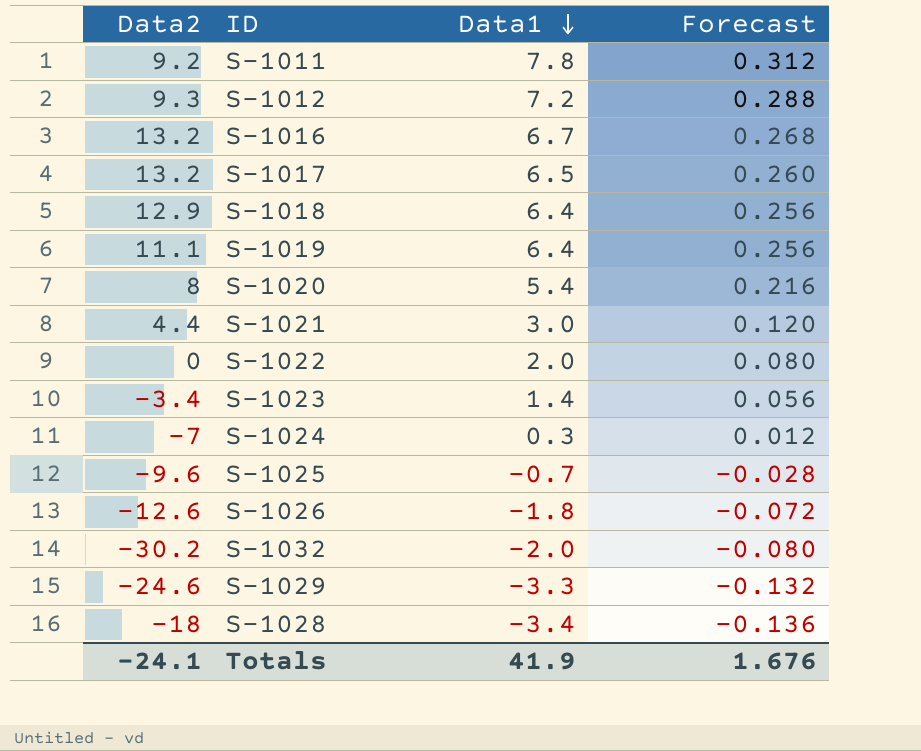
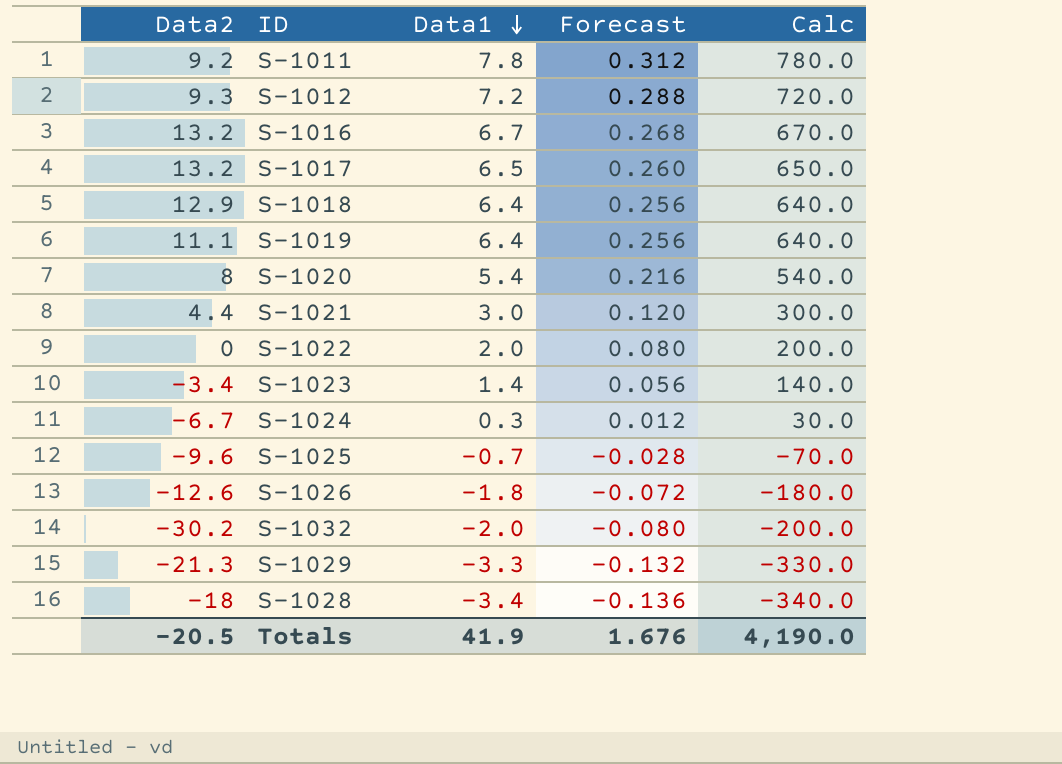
column Calc | formula: none -> [Data1] * 100
S-1024 | Data2: -7 -> -6.7
S-1029 | Data2: -24.6 -> -21.3
Totals | Data2: -24.1 -> -20.5

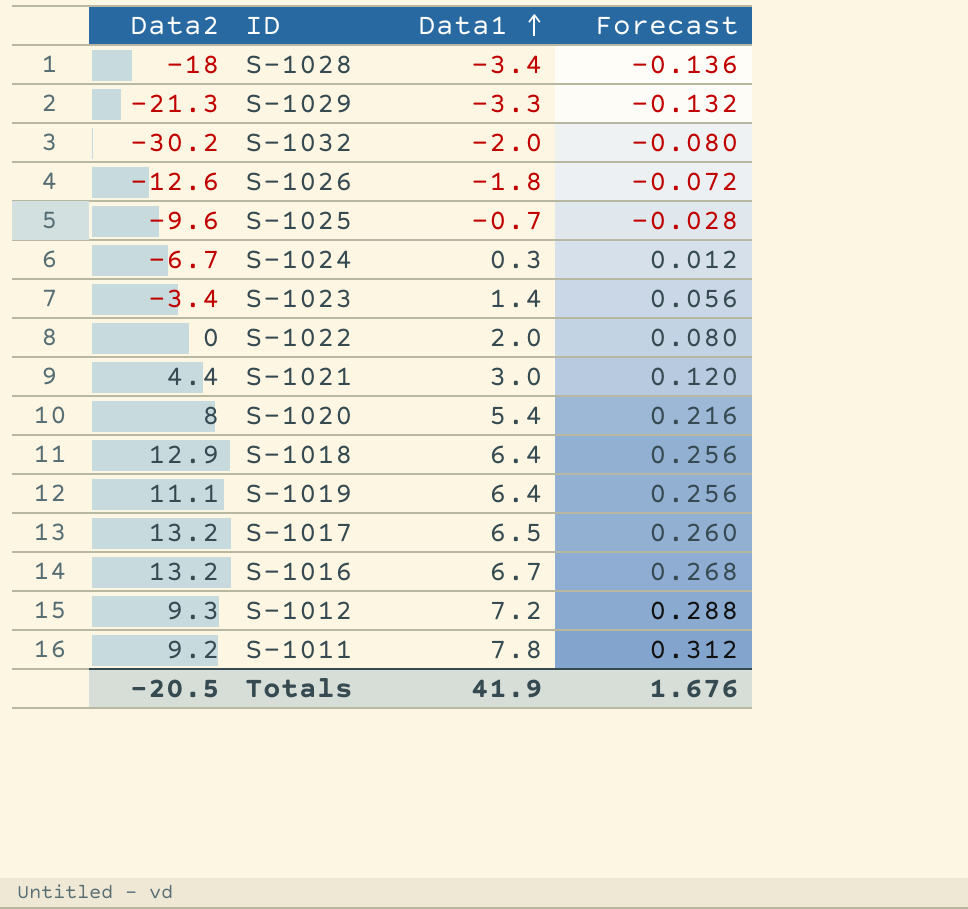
row order: Data1 descending -> Data1 ascending
column Calc | formula: [Data1] * 100 -> none

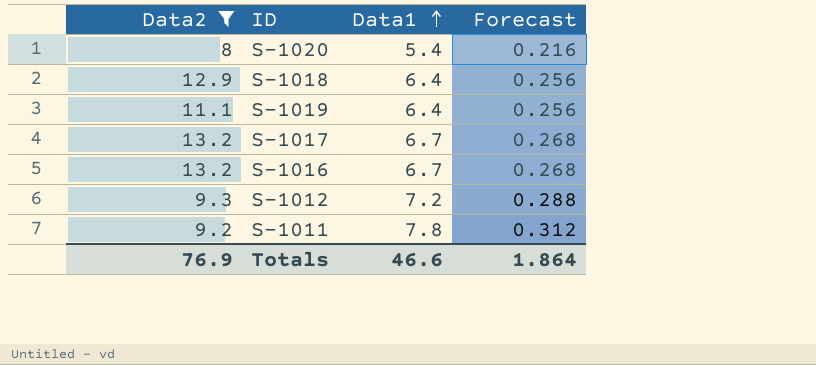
filter: none -> Data2 >= 8
S-1017 | Data1: 6.5 -> 6.7
S-1017 | Forecast: 0.260 -> 0.268
Totals | Data2: -20.5 -> 76.9
Totals | Data1: 41.9 -> 46.6
Totals | Forecast: 1.676 -> 1.864

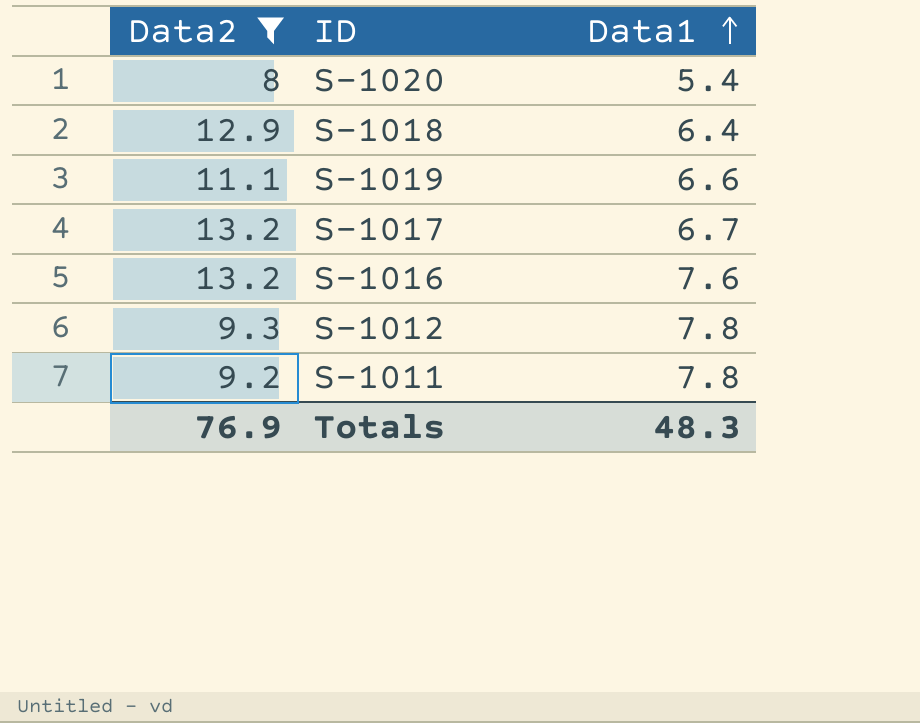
column Forecast | formula: [Data1] * 0.04 -> none
S-1019 | Data1: 6.4 -> 6.6
S-1016 | Data1: 6.7 -> 7.6
S-1012 | Data1: 7.2 -> 7.8
Totals | Data1: 46.6 -> 48.3

